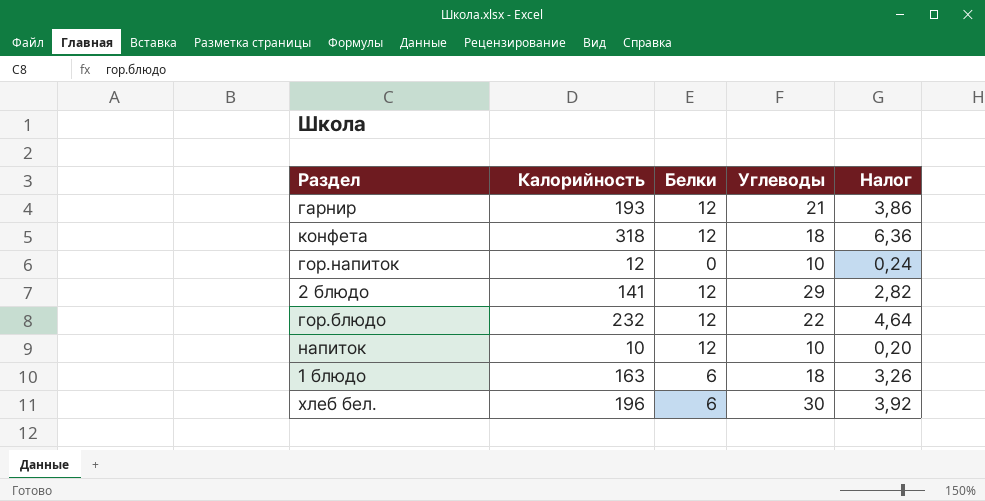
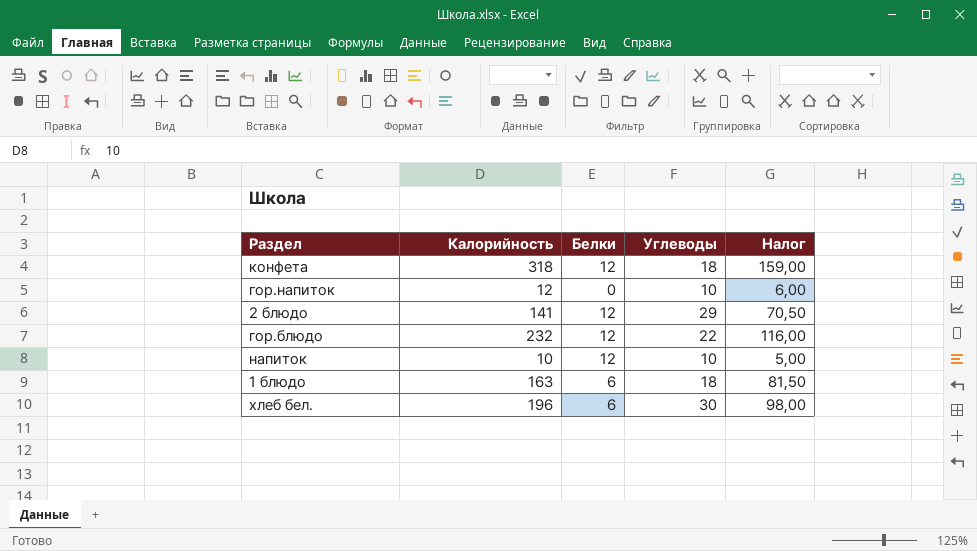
column Налог | formula: [Калорийность] * 0,02 -> [Калорийность] * 0,5
row гарнир: 193 | 12 | 21 | 3,86 -> none

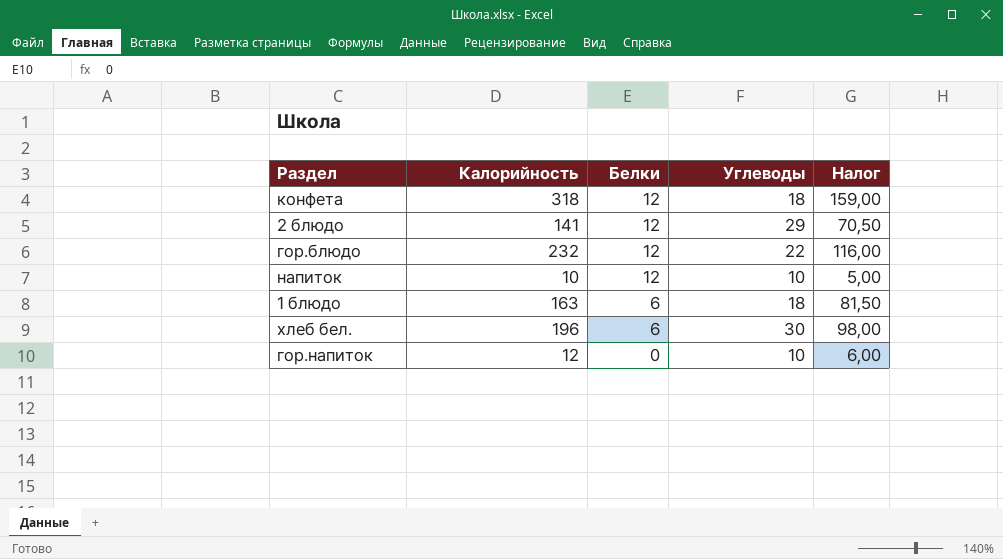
row order: none -> Белки descending

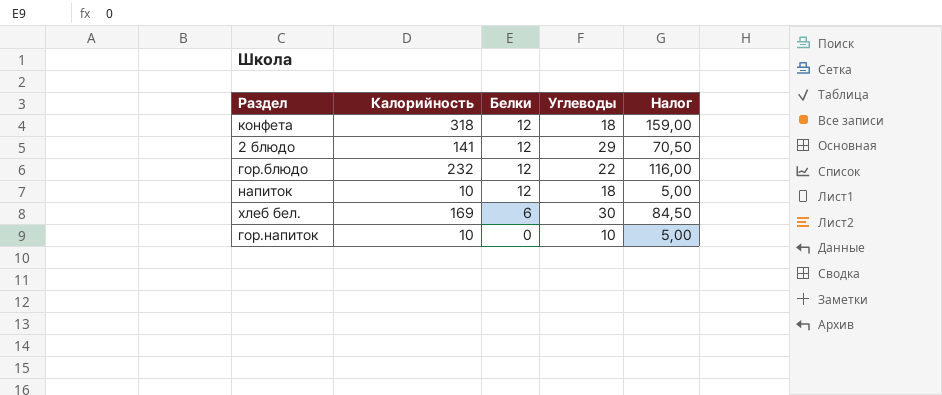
row 1 блюдо: 163 | 6 | 18 | 81,50 -> none
напиток | Углеводы: 10 -> 18
хлеб бел. | Калорийность: 196 -> 169
хлеб бел. | Налог: 98,00 -> 84,50
гор.напиток | Калорийность: 12 -> 10
гор.напиток | Налог: 6,00 -> 5,00

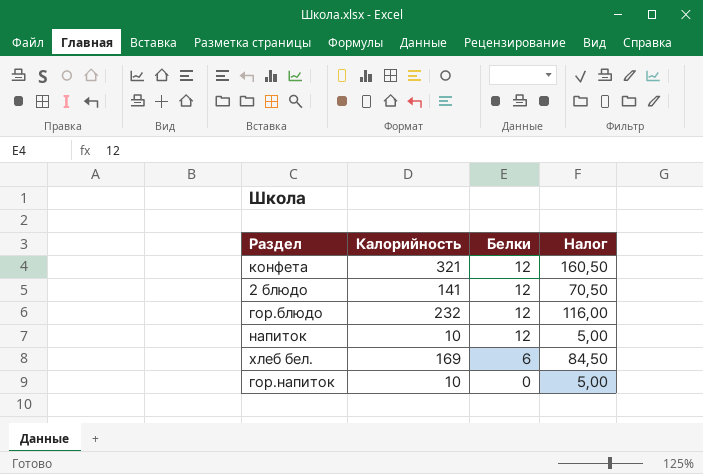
column Углеводы | position: 4 -> none
конфета | Калорийность: 318 -> 321
конфета | Налог: 159,00 -> 160,50

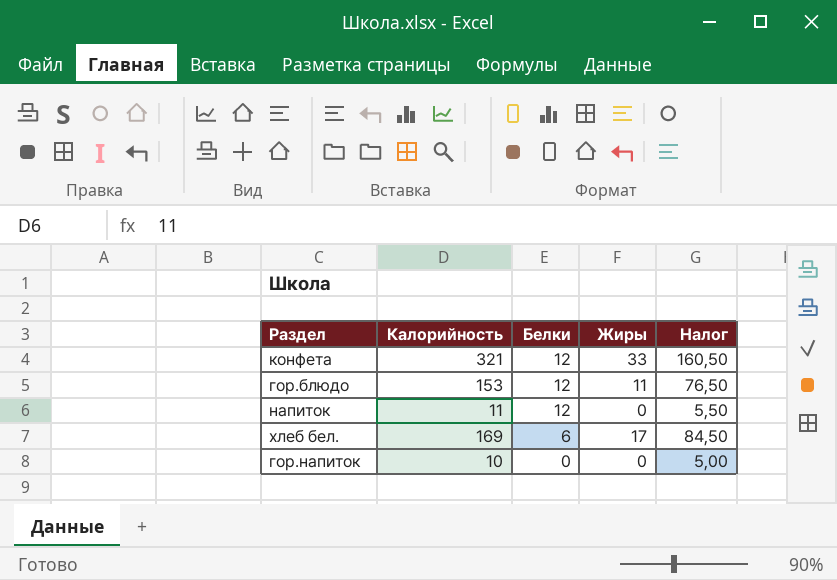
column Жиры | position: none -> 4
row 2 блюдо: 141 | 12 | 70,50 -> none
гор.блюдо | Калорийность: 232 -> 153
гор.блюдо | Налог: 116,00 -> 76,50
напиток | Калорийность: 10 -> 11
напиток | Налог: 5,00 -> 5,50

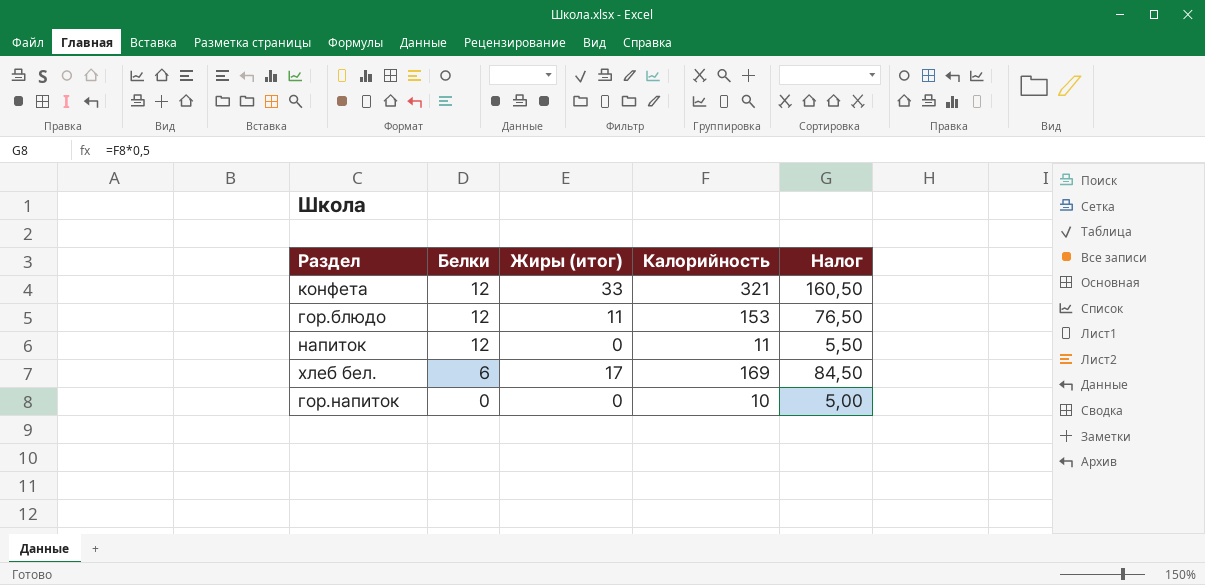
column name: Жиры -> Жиры (итог)
column Калорийность | position: 2 -> 4

